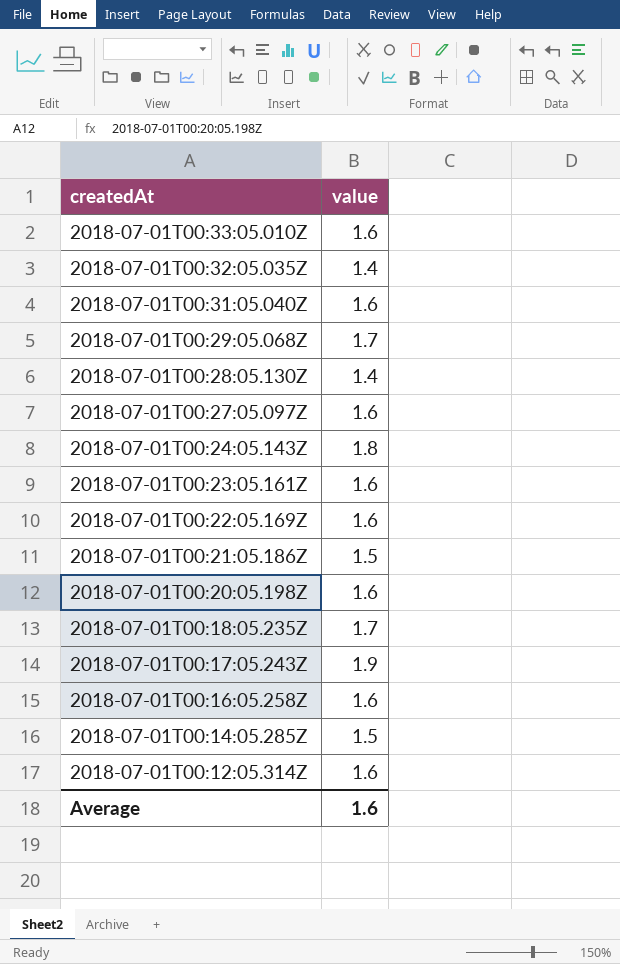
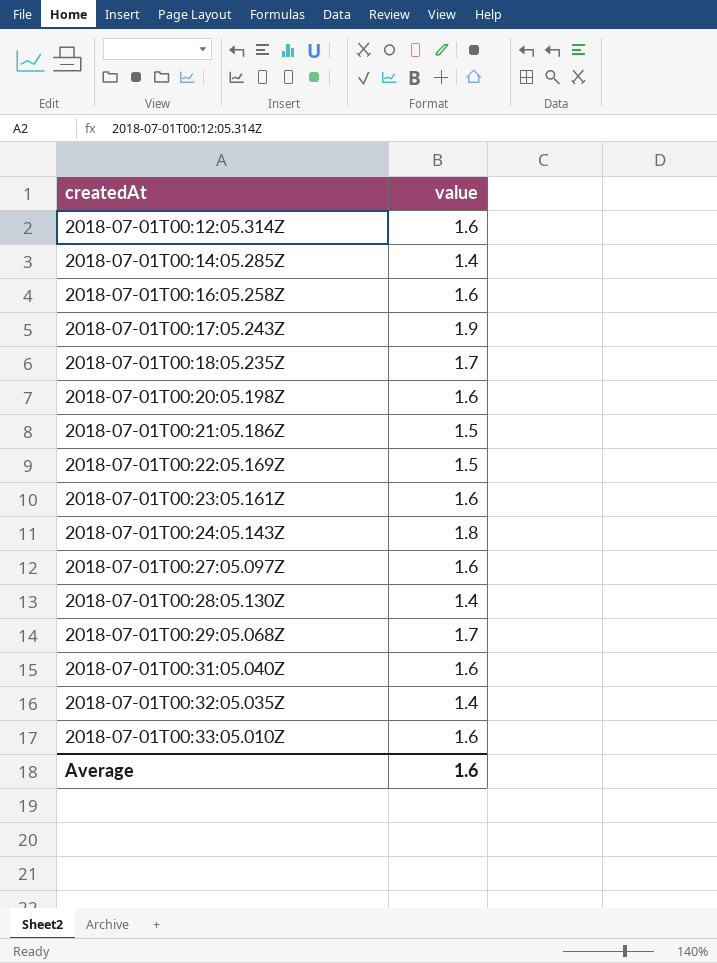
row order: createdAt descending -> createdAt ascending
2018-07-01T00:14:05.285Z | value: 1.5 -> 1.4
2018-07-01T00:22:05.169Z | value: 1.6 -> 1.5

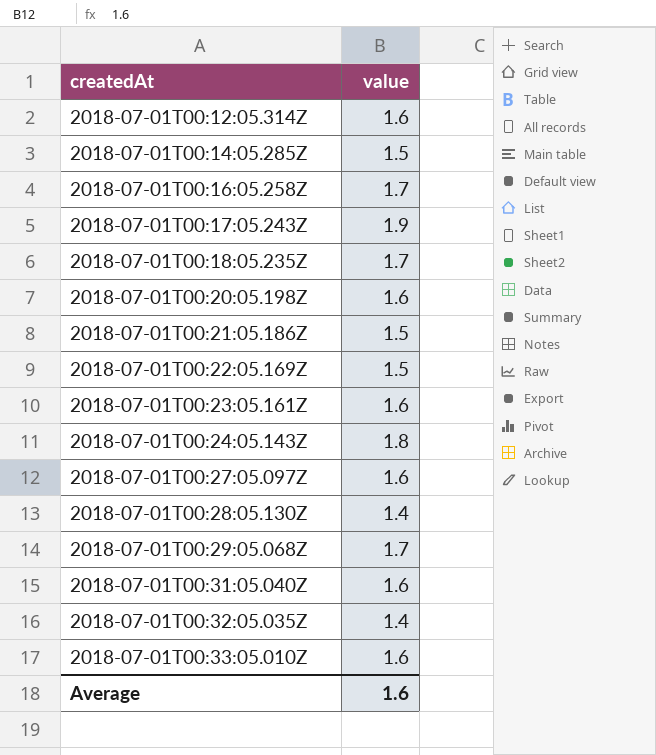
2018-07-01T00:14:05.285Z | value: 1.4 -> 1.5
2018-07-01T00:16:05.258Z | value: 1.6 -> 1.7

